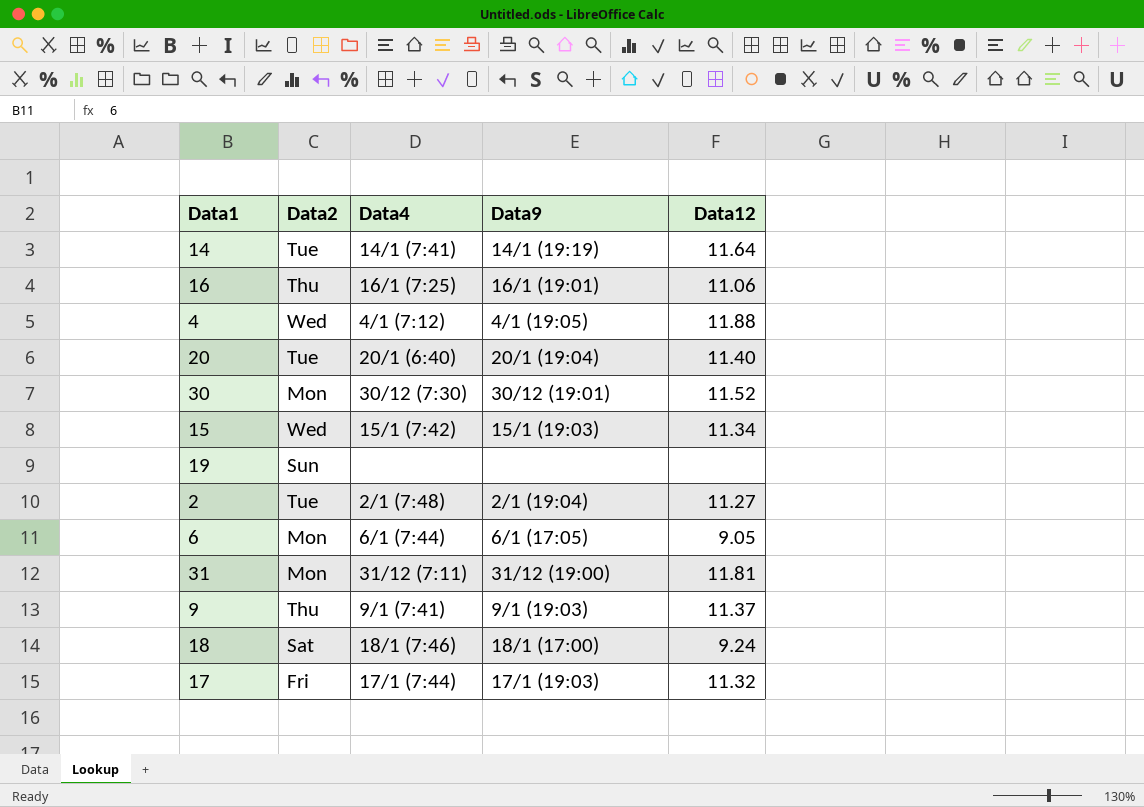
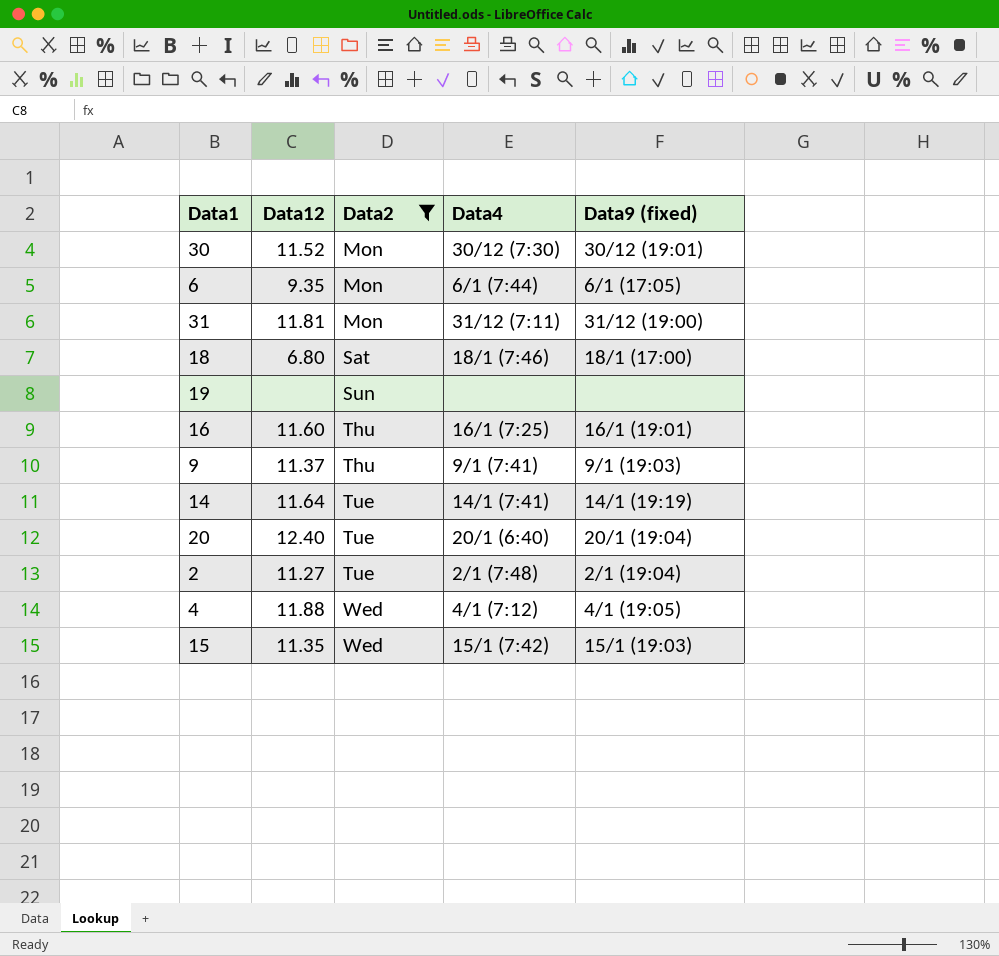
filter: none -> Data2 != Fri
row order: none -> Data2 ascending
column Data12 | position: 5 -> 2
column name: Data9 -> Data9 (fixed)
6 | Data12: 9.05 -> 9.35
18 | Data12: 9.24 -> 6.80
16 | Data12: 11.06 -> 11.60
20 | Data12: 11.40 -> 12.40
15 | Data12: 11.34 -> 11.35

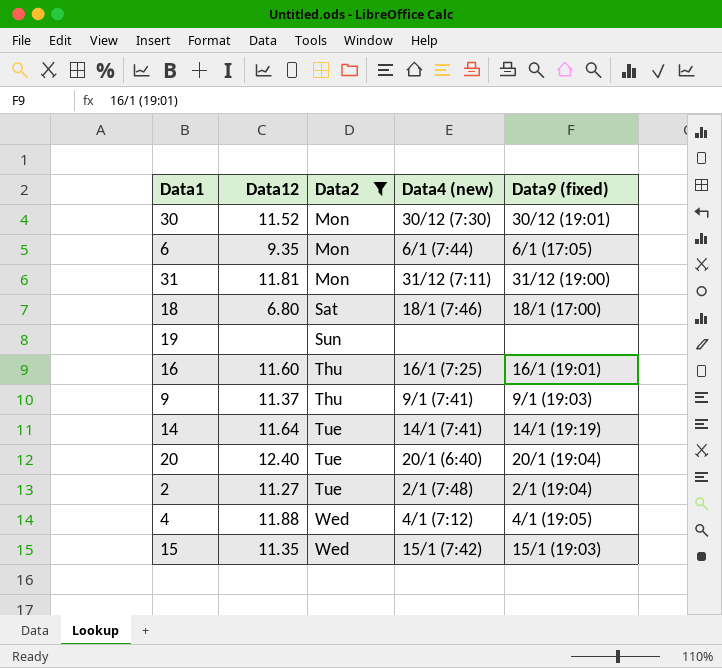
column name: Data4 -> Data4 (new)

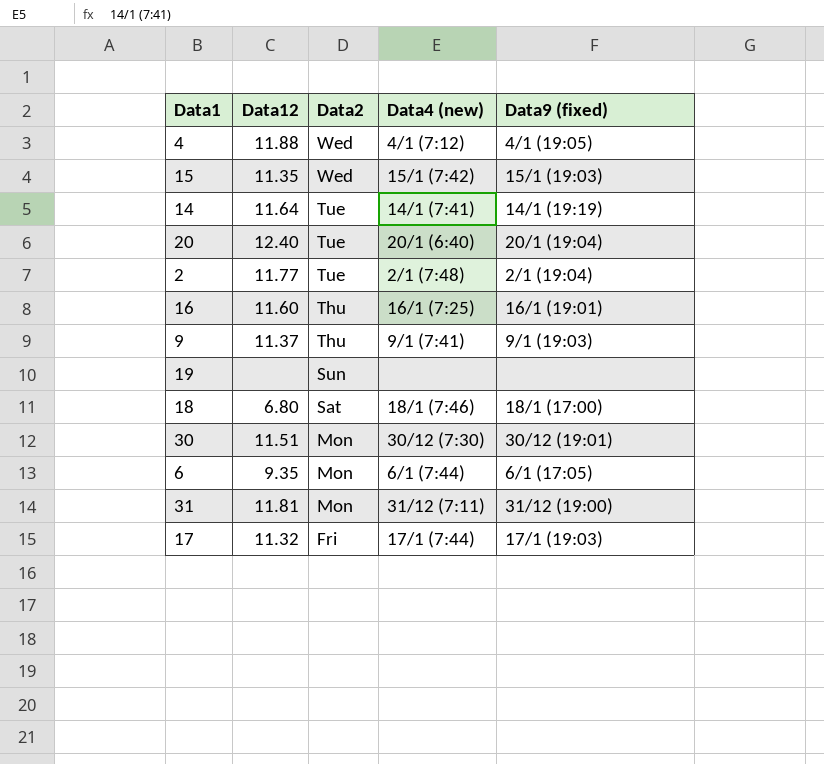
filter: Data2 != Fri -> none
row order: Data2 ascending -> Data2 descending
2 | Data12: 11.27 -> 11.77
30 | Data12: 11.52 -> 11.51

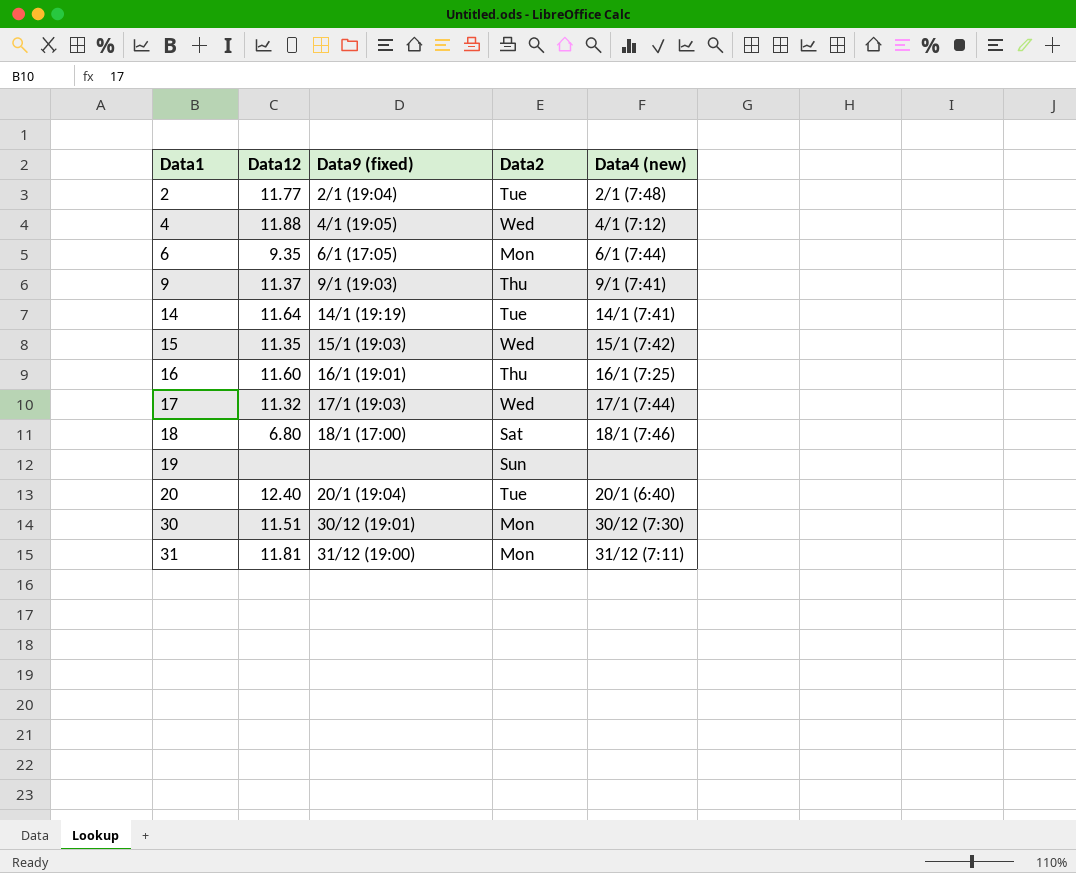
row order: Data2 descending -> Data1 ascending
column Data9 (fixed) | position: 5 -> 3
17 | Data2: Fri -> Wed

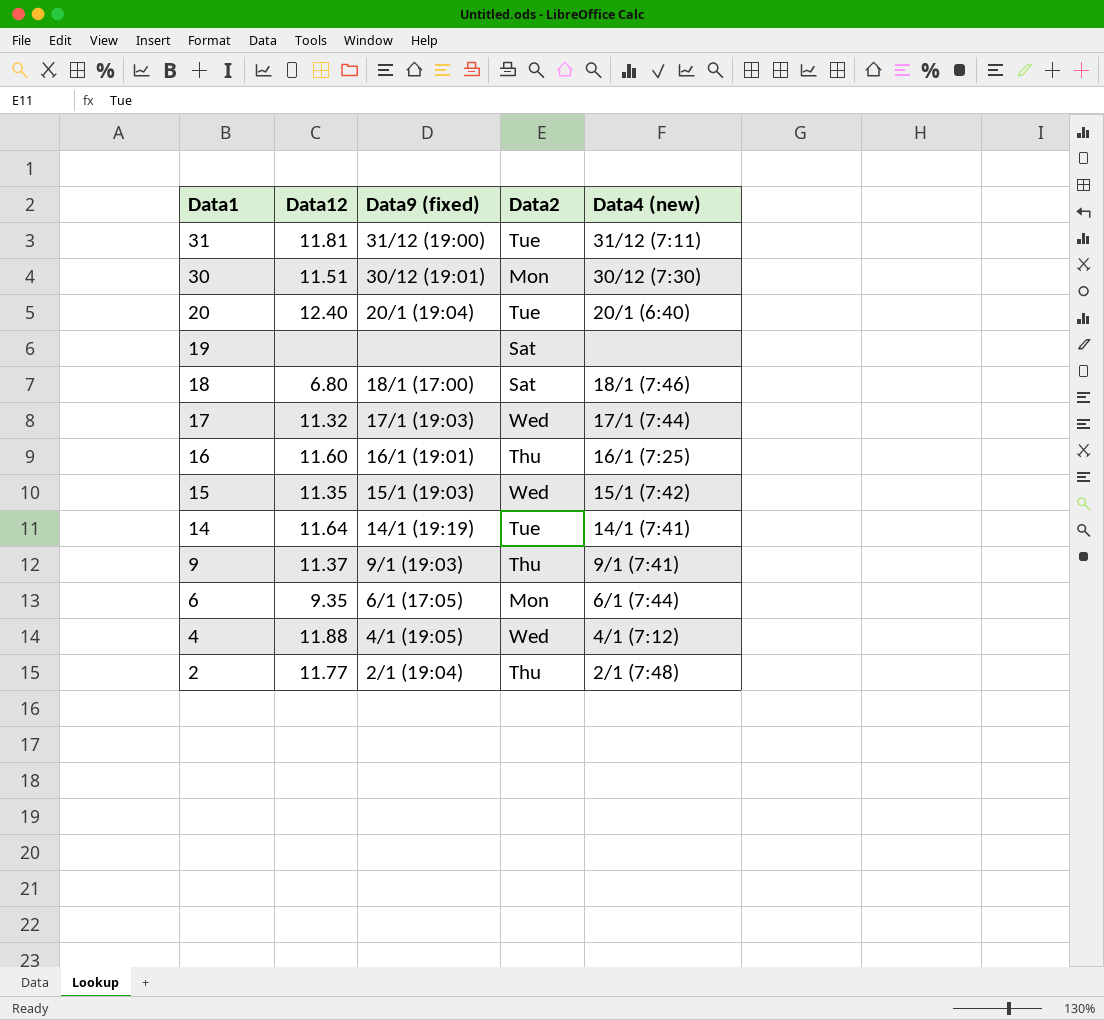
row order: Data1 ascending -> Data1 descending
31 | Data2: Mon -> Tue
19 | Data2: Sun -> Sat
2 | Data2: Tue -> Thu

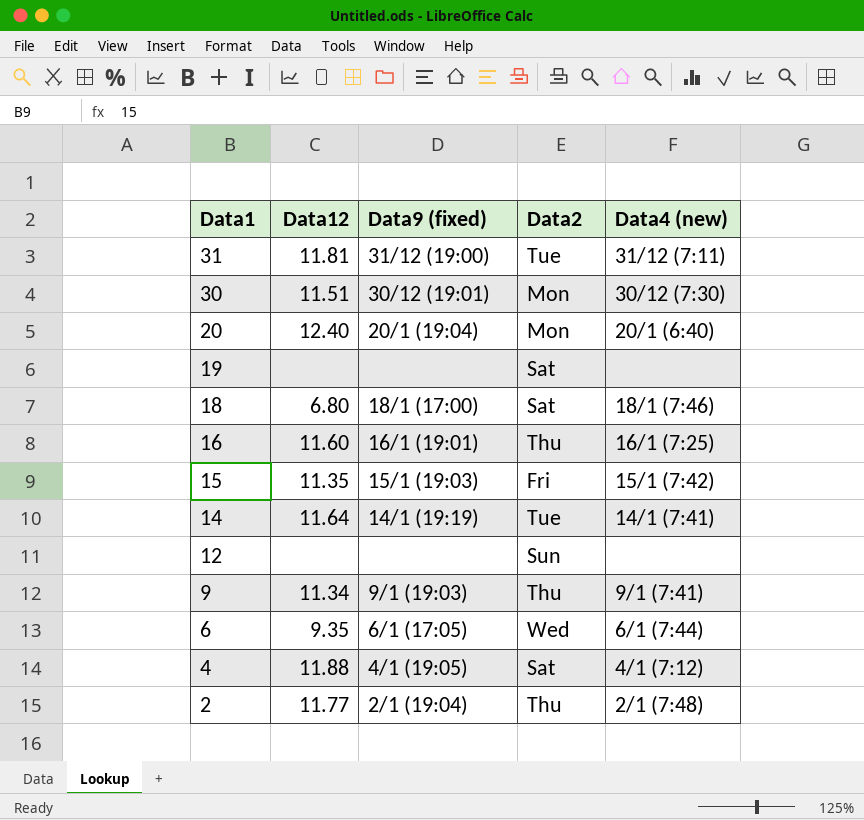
row 17: 11.32 | 17/1 (19:03) | Wed | 17/1 (7:44) -> none
20 | Data2: Tue -> Mon
15 | Data2: Wed -> Fri
row 12: none -> none | none | Sun | none
9 | Data12: 11.37 -> 11.34
6 | Data2: Mon -> Wed
4 | Data2: Wed -> Sat

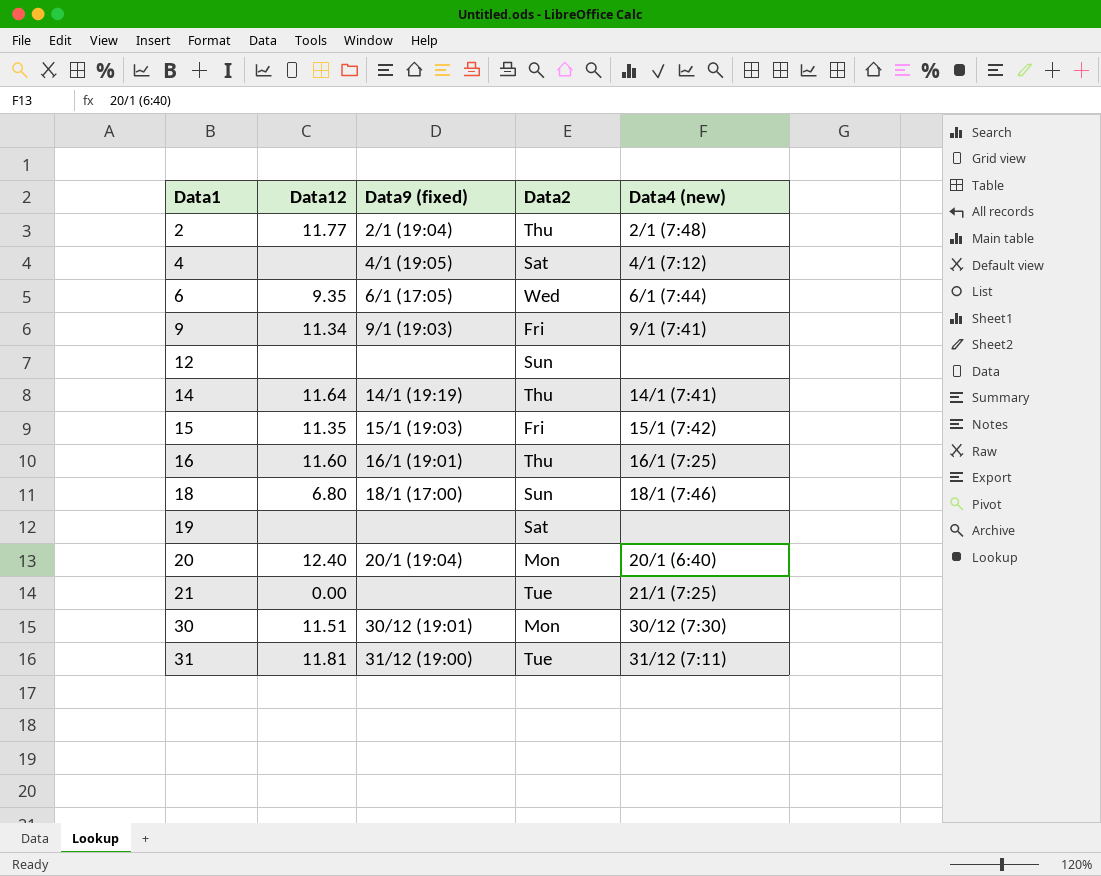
row order: Data1 descending -> Data1 ascending
4 | Data12: 11.88 -> none
9 | Data2: Thu -> Fri
14 | Data2: Tue -> Thu
18 | Data2: Sat -> Sun
row 21: none -> 0.00 | none | Tue | 21/1 (7:25)

